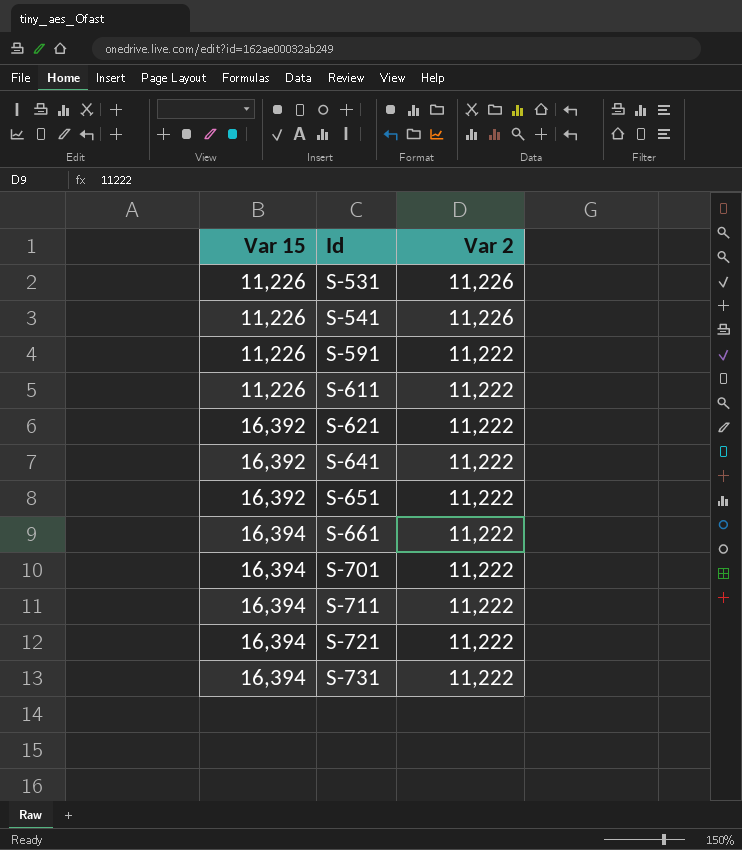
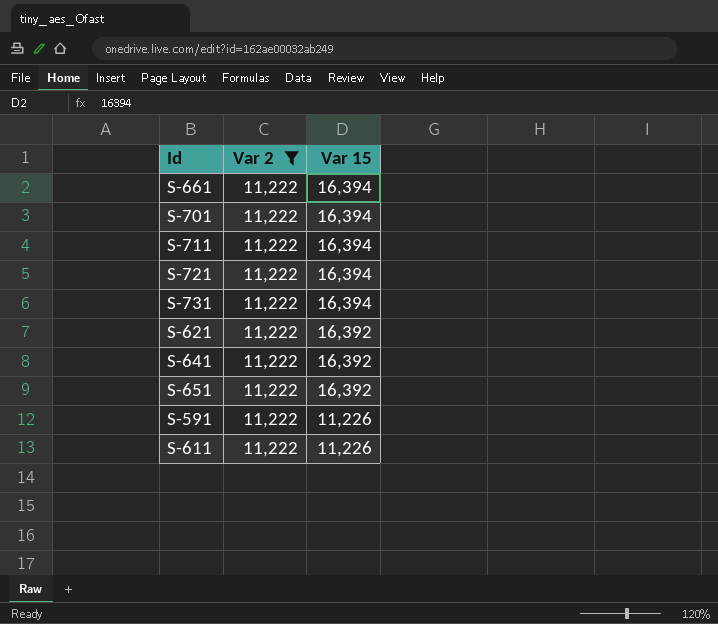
filter: none -> Var 2 = 11,222
row order: Var 15 ascending -> Var 15 descending
column Var 15 | position: 1 -> 3

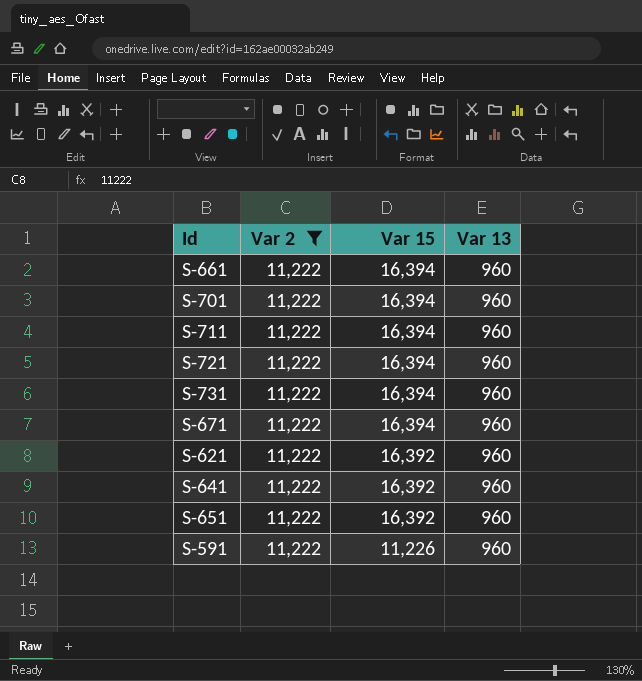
column Var 13 | position: none -> 4
row S-611: 11,222 | 11,226 -> none
row S-671: none -> 11,222 | 16,394 | 960

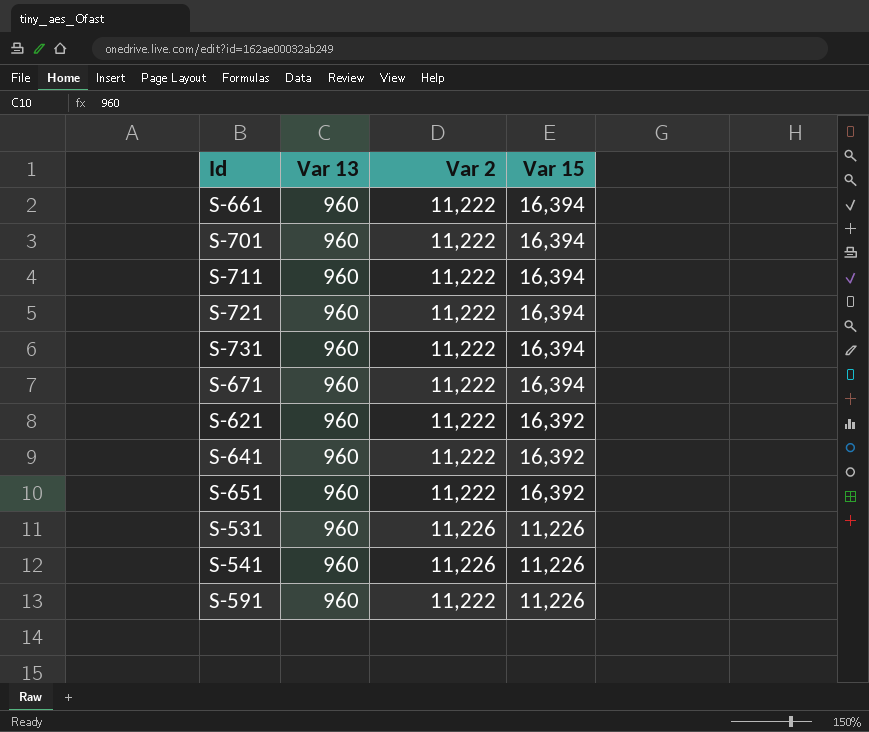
filter: Var 2 = 11,222 -> none
column Var 13 | position: 4 -> 2

